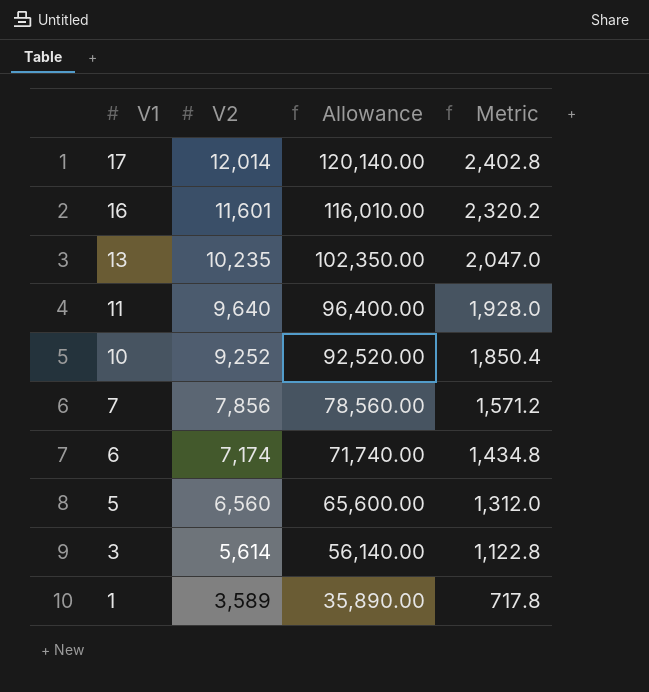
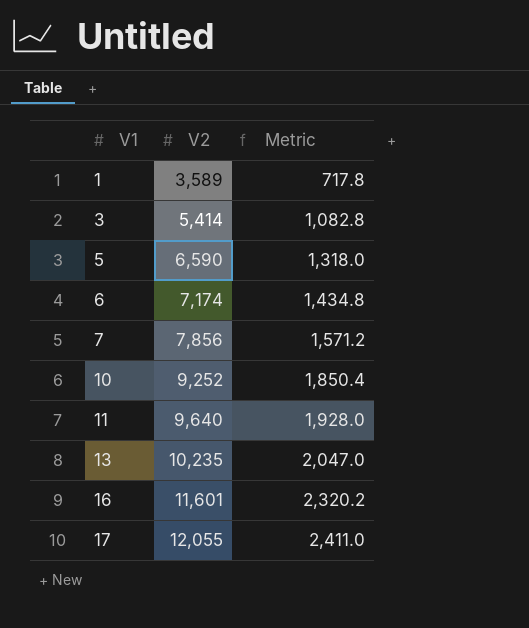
row order: V1 descending -> V1 ascending
column Allowance | formula: [V2] * 10 -> none
3 | V2: 5,614 -> 5,414
3 | Metric: 1,122.8 -> 1,082.8
5 | V2: 6,560 -> 6,590
5 | Metric: 1,312.0 -> 1,318.0
17 | V2: 12,014 -> 12,055
17 | Metric: 2,402.8 -> 2,411.0

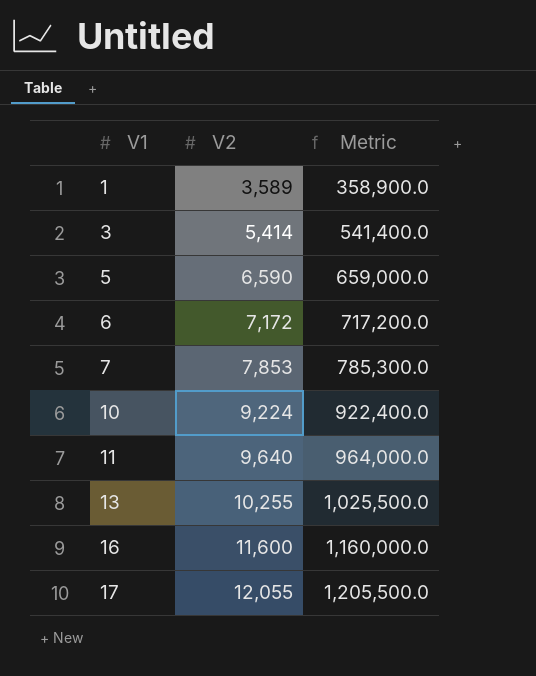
column Metric | formula: [V2] * 0.2 -> [V2] * 100
6 | V2: 7,174 -> 7,172
7 | V2: 7,856 -> 7,853
10 | V2: 9,252 -> 9,224
13 | V2: 10,235 -> 10,255
16 | V2: 11,601 -> 11,600

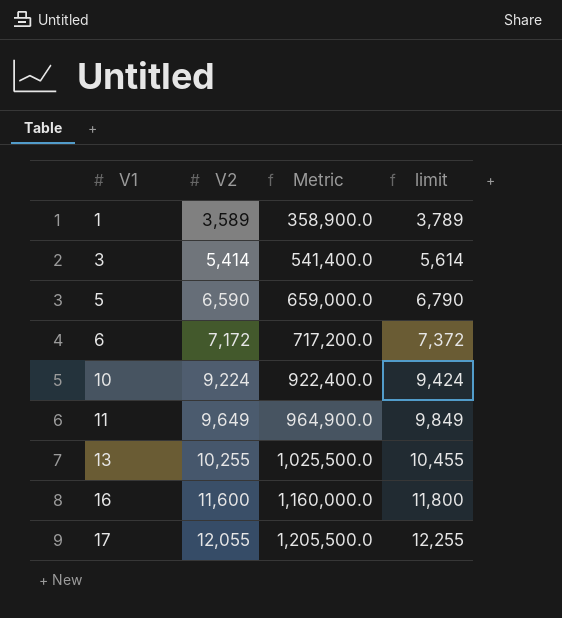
column limit | formula: none -> [V2] + 200
row 7: 7,853 | 785,300.0 -> none
11 | V2: 9,640 -> 9,649
11 | Metric: 964,000.0 -> 964,900.0

